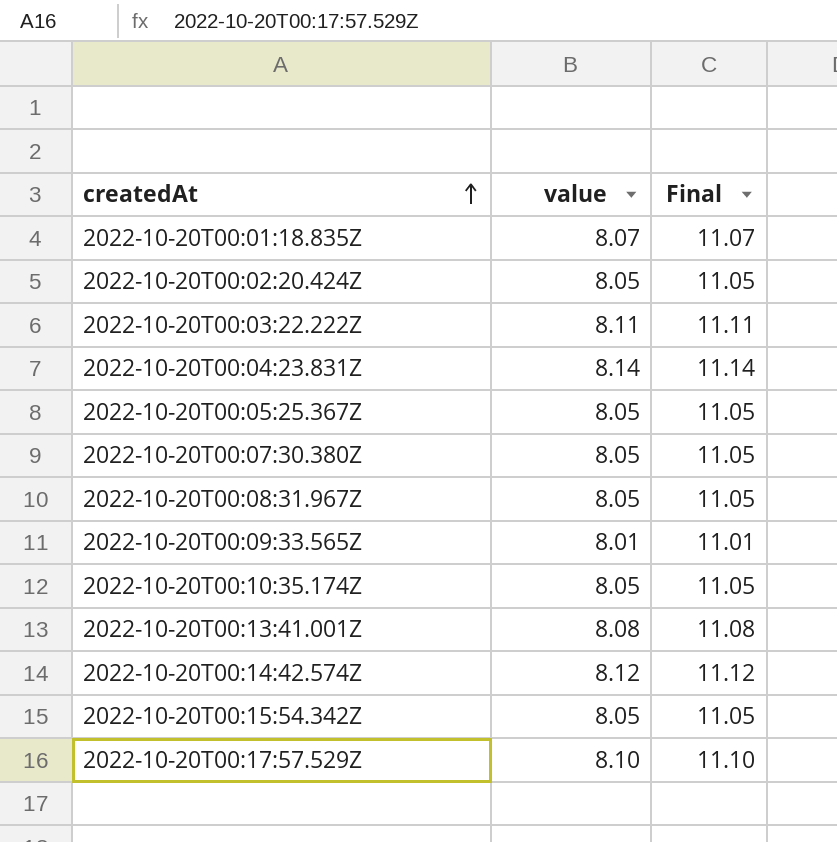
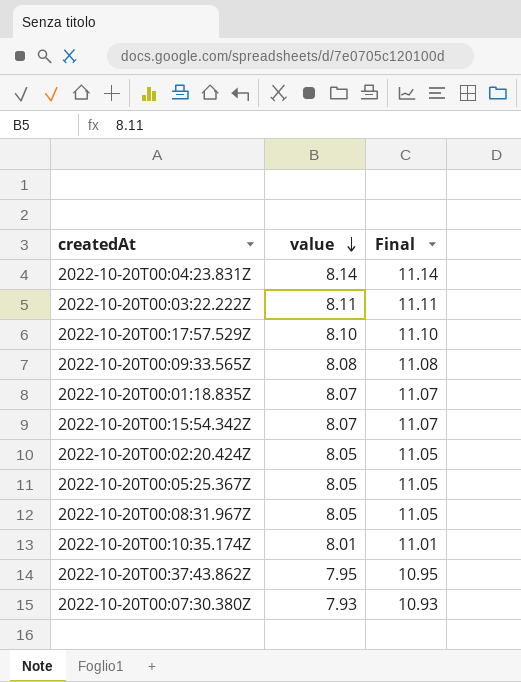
row order: createdAt ascending -> value descending
row 2022-10-20T00:13:41.001Z: 8.08 | 11.08 -> none
row 2022-10-20T00:14:42.574Z: 8.12 | 11.12 -> none
2022-10-20T00:09:33.565Z | value: 8.01 -> 8.08
2022-10-20T00:09:33.565Z | Final: 11.01 -> 11.08
2022-10-20T00:15:54.342Z | value: 8.05 -> 8.07
2022-10-20T00:15:54.342Z | Final: 11.05 -> 11.07
2022-10-20T00:10:35.174Z | value: 8.05 -> 8.01
2022-10-20T00:10:35.174Z | Final: 11.05 -> 11.01
row 2022-10-20T00:37:43.862Z: none -> 7.95 | 10.95
2022-10-20T00:07:30.380Z | value: 8.05 -> 7.93
2022-10-20T00:07:30.380Z | Final: 11.05 -> 10.93

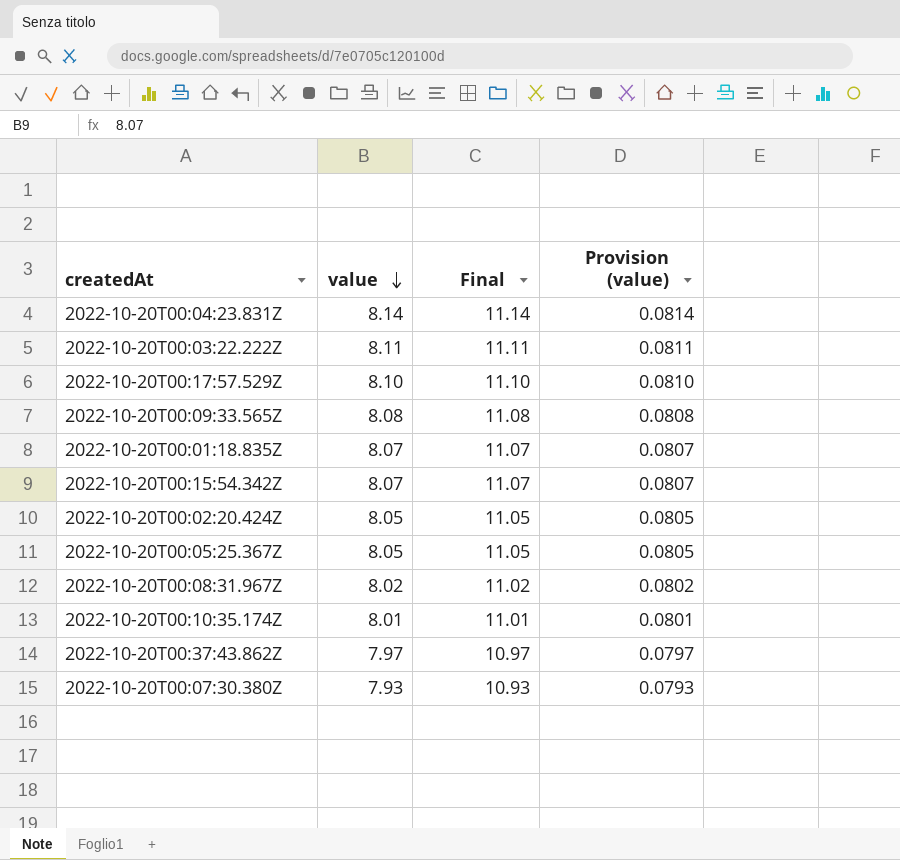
column Provision (value) | formula: none -> [value] * 0.01
2022-10-20T00:08:31.967Z | value: 8.05 -> 8.02
2022-10-20T00:08:31.967Z | Final: 11.05 -> 11.02
2022-10-20T00:37:43.862Z | value: 7.95 -> 7.97
2022-10-20T00:37:43.862Z | Final: 10.95 -> 10.97

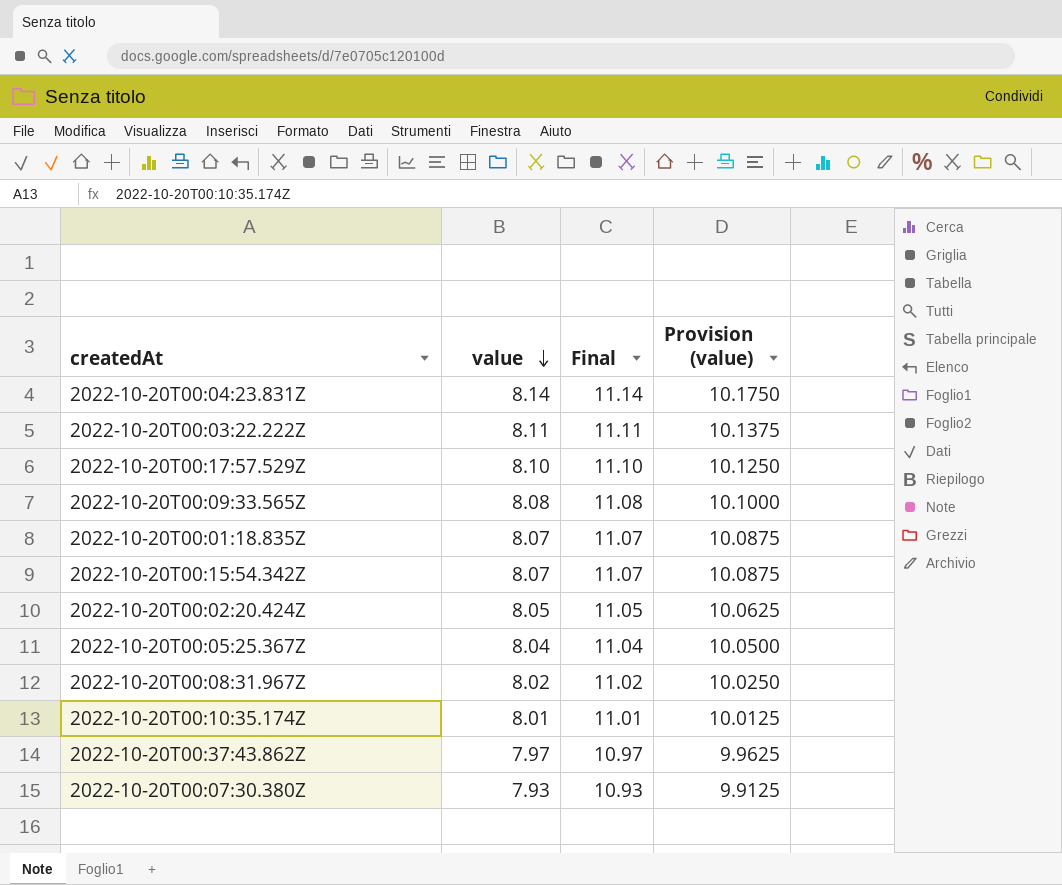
column Provision (value) | formula: [value] * 0.01 -> [value] * 1.25
2022-10-20T00:05:25.367Z | value: 8.05 -> 8.04
2022-10-20T00:05:25.367Z | Final: 11.05 -> 11.04

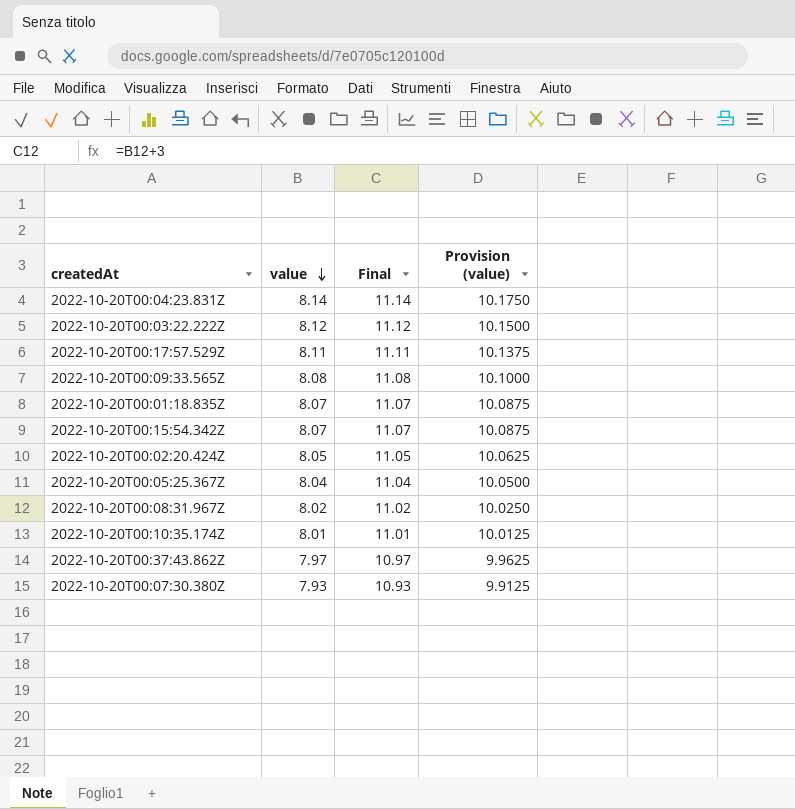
2022-10-20T00:03:22.222Z | value: 8.11 -> 8.12
2022-10-20T00:03:22.222Z | Final: 11.11 -> 11.12
2022-10-20T00:03:22.222Z | Provision (value): 10.1375 -> 10.1500
2022-10-20T00:17:57.529Z | value: 8.10 -> 8.11
2022-10-20T00:17:57.529Z | Final: 11.10 -> 11.11
2022-10-20T00:17:57.529Z | Provision (value): 10.1250 -> 10.1375

